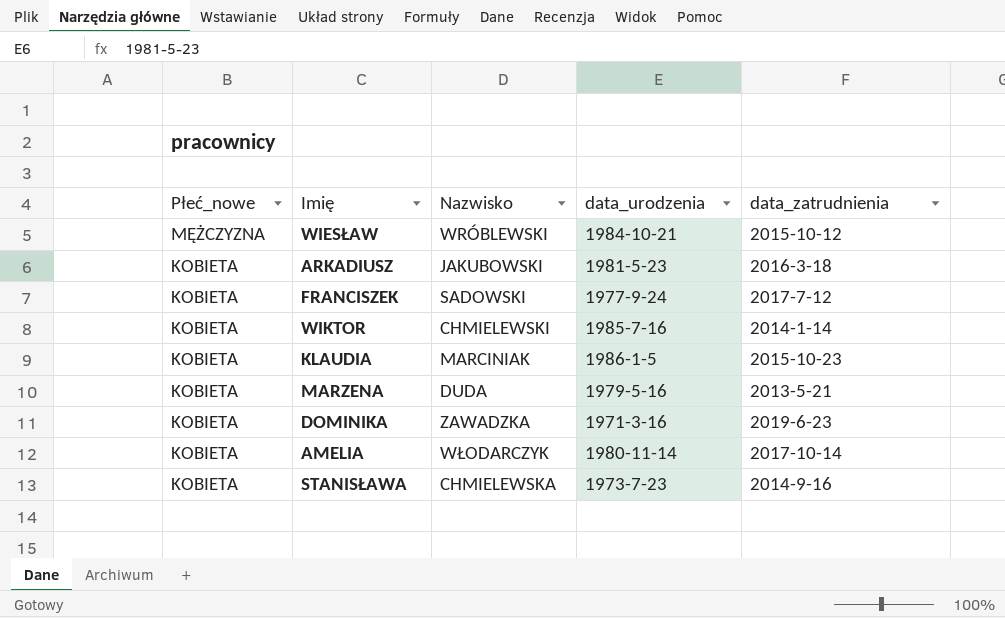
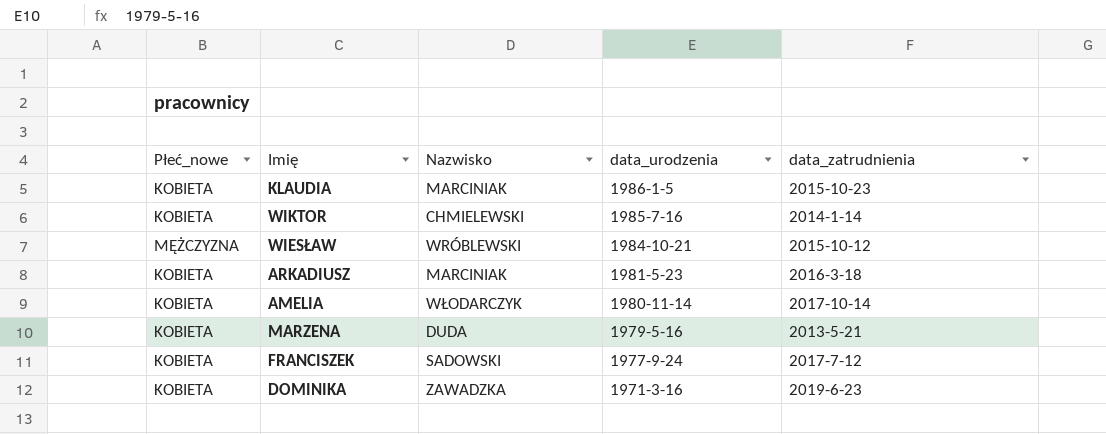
row order: Płeć_nowe descending -> data_urodzenia descending
row STANISŁAWA: KOBIETA | CHMIELEWSKA | 1973-7-23 | 2014-9-16 -> none
ARKADIUSZ | Nazwisko: JAKUBOWSKI -> MARCINIAK

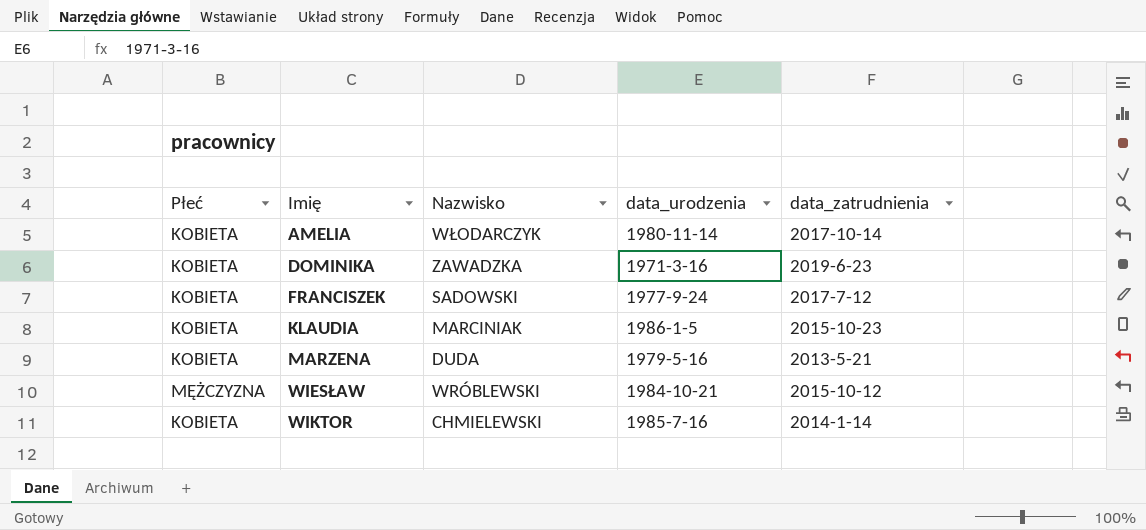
row order: data_urodzenia descending -> Imię ascending
column name: Płeć_nowe -> Płeć
row ARKADIUSZ: KOBIETA | MARCINIAK | 1981-5-23 | 2016-3-18 -> none

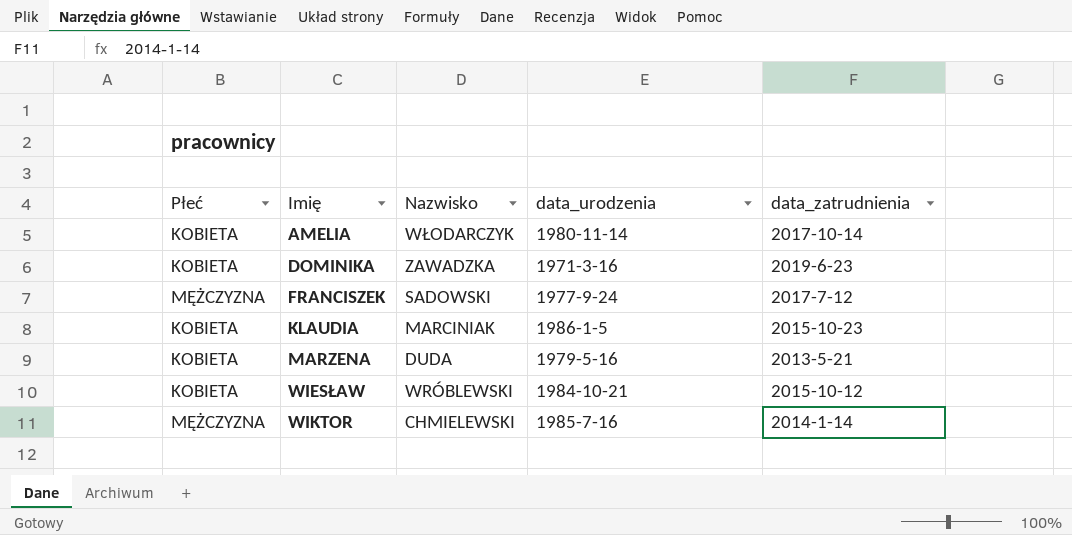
FRANCISZEK | Płeć: KOBIETA -> MĘŻCZYZNA
WIESŁAW | Płeć: MĘŻCZYZNA -> KOBIETA
WIKTOR | Płeć: KOBIETA -> MĘŻCZYZNA

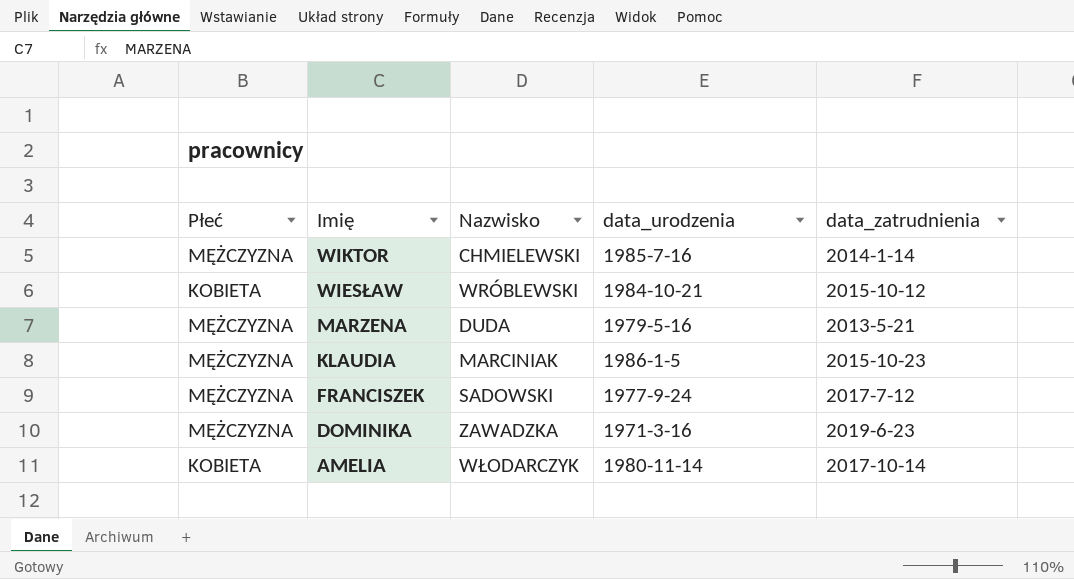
row order: Imię ascending -> Imię descending
MARZENA | Płeć: KOBIETA -> MĘŻCZYZNA
KLAUDIA | Płeć: KOBIETA -> MĘŻCZYZNA
DOMINIKA | Płeć: KOBIETA -> MĘŻCZYZNA

